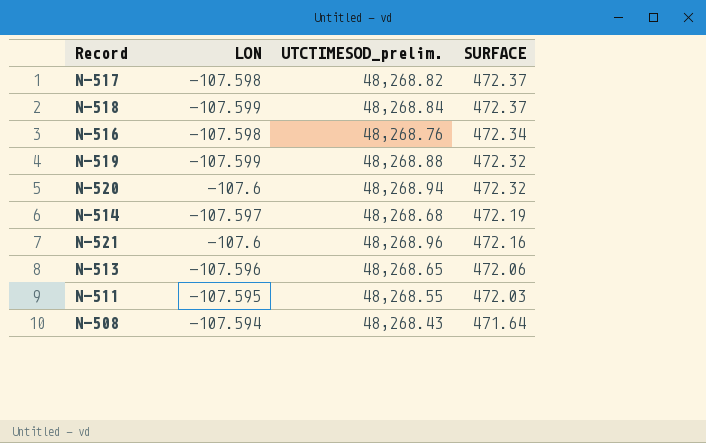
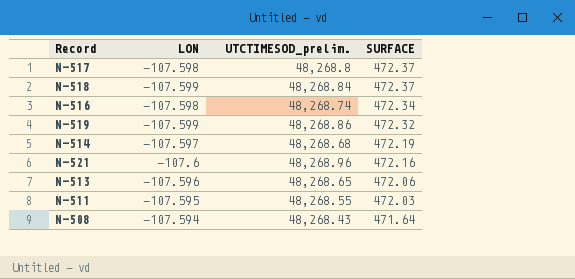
row N-520: -107.6 | 48,268.94 | 472.32 -> none
N-517 | UTCTIMESOD_prelim.: 48,268.82 -> 48,268.8
N-516 | UTCTIMESOD_prelim.: 48,268.76 -> 48,268.74
N-519 | UTCTIMESOD_prelim.: 48,268.88 -> 48,268.86

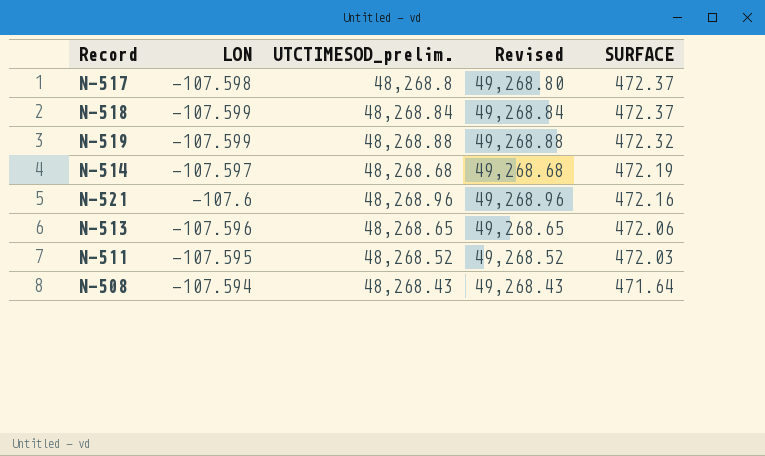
column Revised | formula: none -> [UTCTIMESOD_prelim.] + 1000
row N-516: -107.598 | 48,268.74 | 472.34 -> none
N-519 | UTCTIMESOD_prelim.: 48,268.86 -> 48,268.88
N-511 | UTCTIMESOD_prelim.: 48,268.55 -> 48,268.52

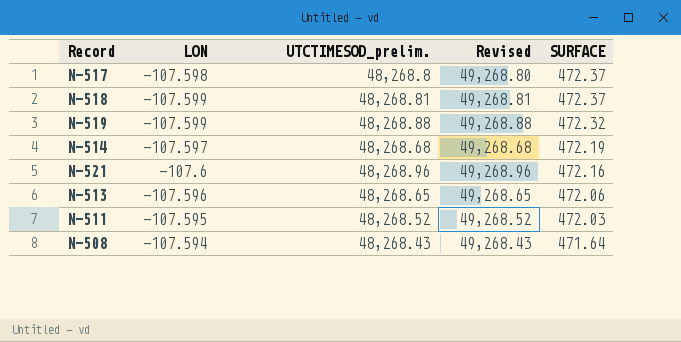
N-518 | UTCTIMESOD_prelim.: 48,268.84 -> 48,268.81
N-518 | Revised: 49,268.84 -> 49,268.81

